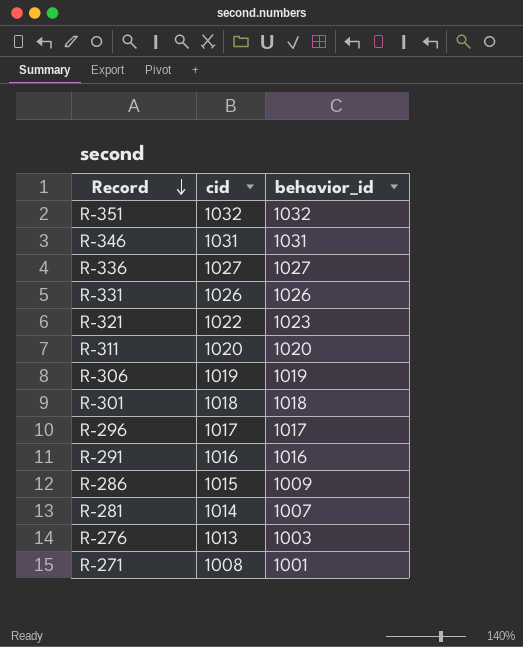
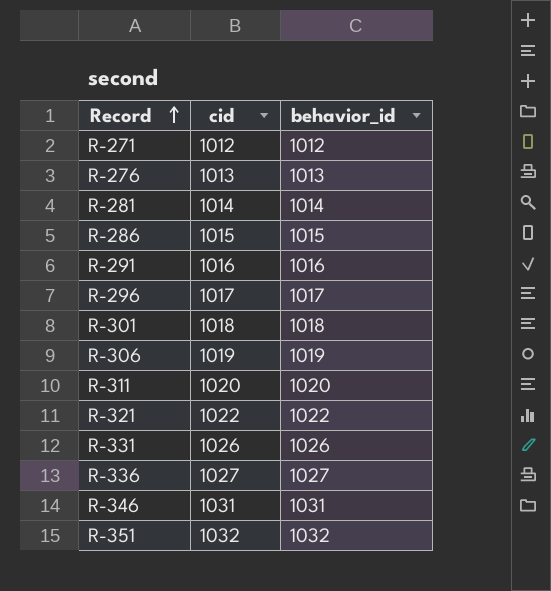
row order: Record descending -> Record ascending
R-271 | cid: 1008 -> 1012
R-271 | behavior_id: 1001 -> 1012
R-276 | behavior_id: 1003 -> 1013
R-281 | behavior_id: 1007 -> 1014
R-286 | behavior_id: 1009 -> 1015
R-321 | behavior_id: 1023 -> 1022

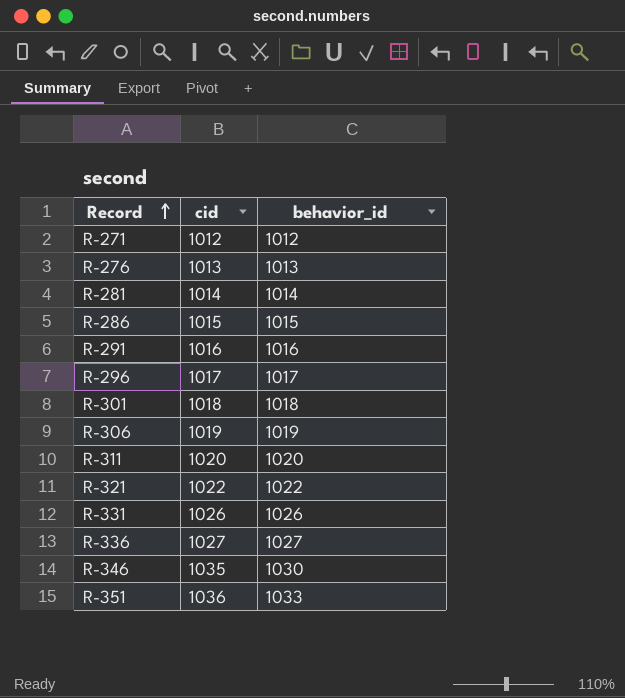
R-346 | cid: 1031 -> 1035
R-346 | behavior_id: 1031 -> 1030
R-351 | cid: 1032 -> 1036
R-351 | behavior_id: 1032 -> 1033

